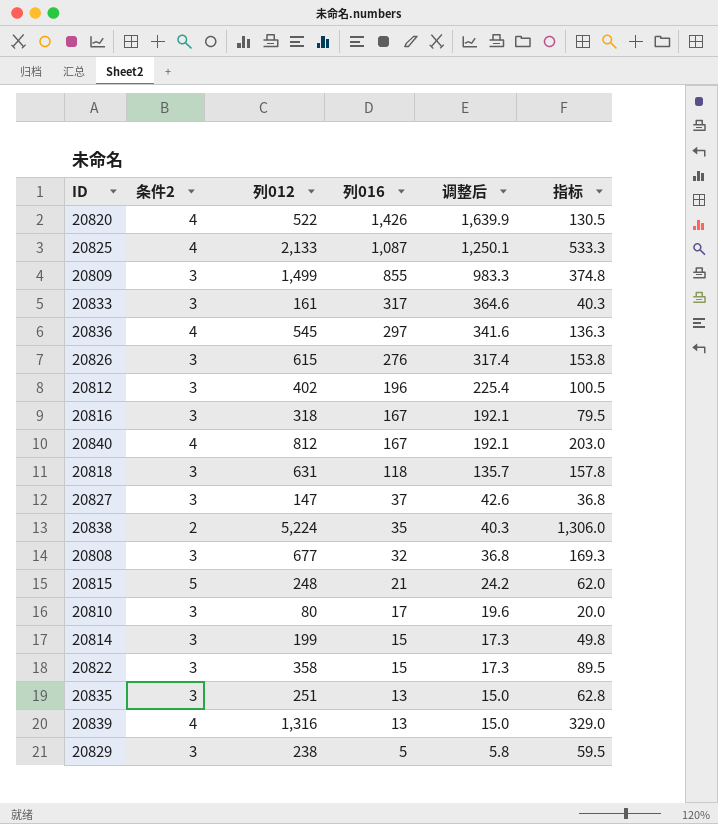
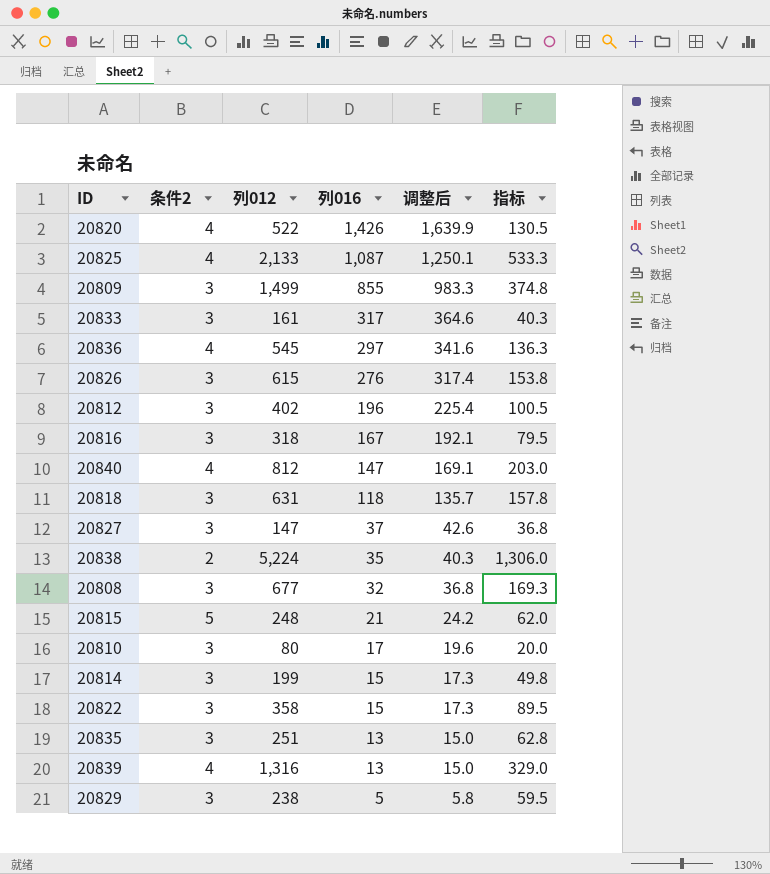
20840 | 列016: 167 -> 147
20840 | 调整后: 192.1 -> 169.1

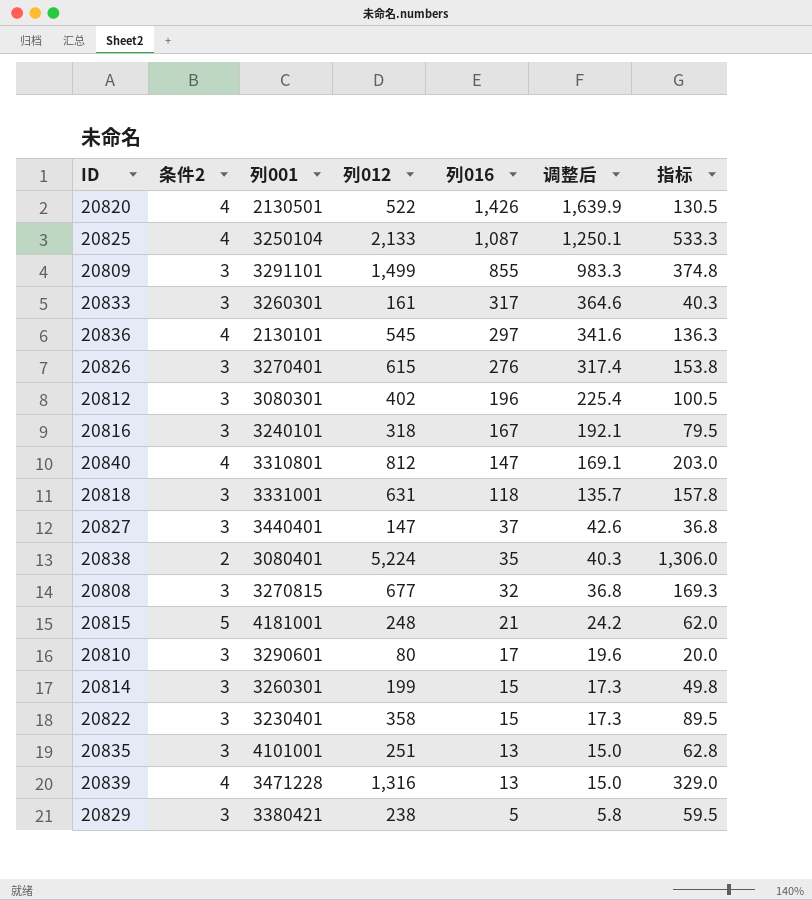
column 列001 | position: none -> 3

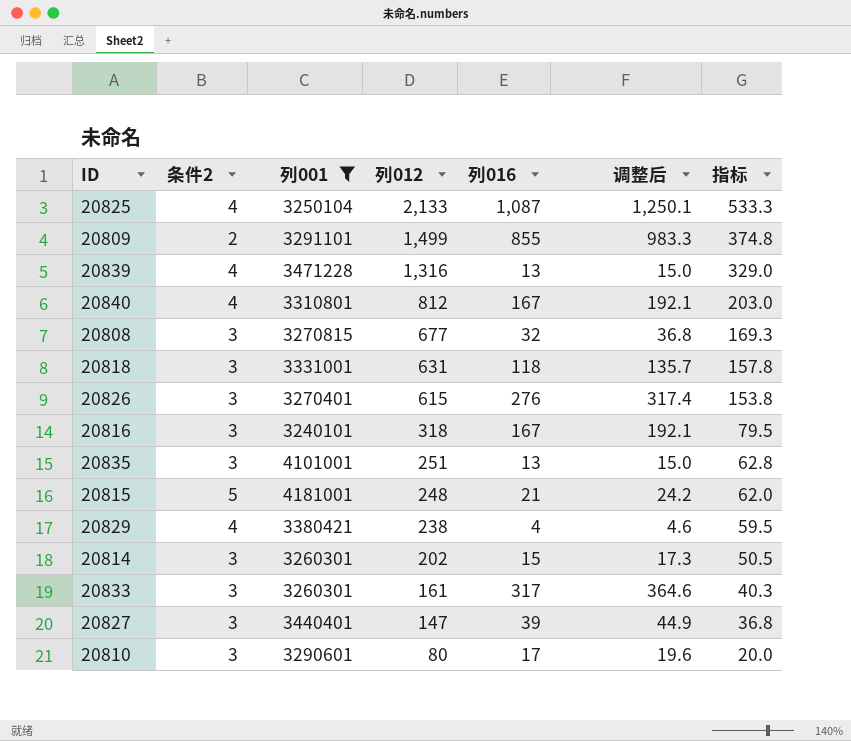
filter: none -> 列001 >= 3240101
row order: 列016 descending -> 列012 descending
20809 | 条件2: 3 -> 2
20840 | 列016: 147 -> 167
20840 | 调整后: 169.1 -> 192.1
20829 | 条件2: 3 -> 4
20829 | 列016: 5 -> 4
20829 | 调整后: 5.8 -> 4.6
20814 | 列012: 199 -> 202
20814 | 指标: 49.8 -> 50.5
20827 | 列016: 37 -> 39
20827 | 调整后: 42.6 -> 44.9

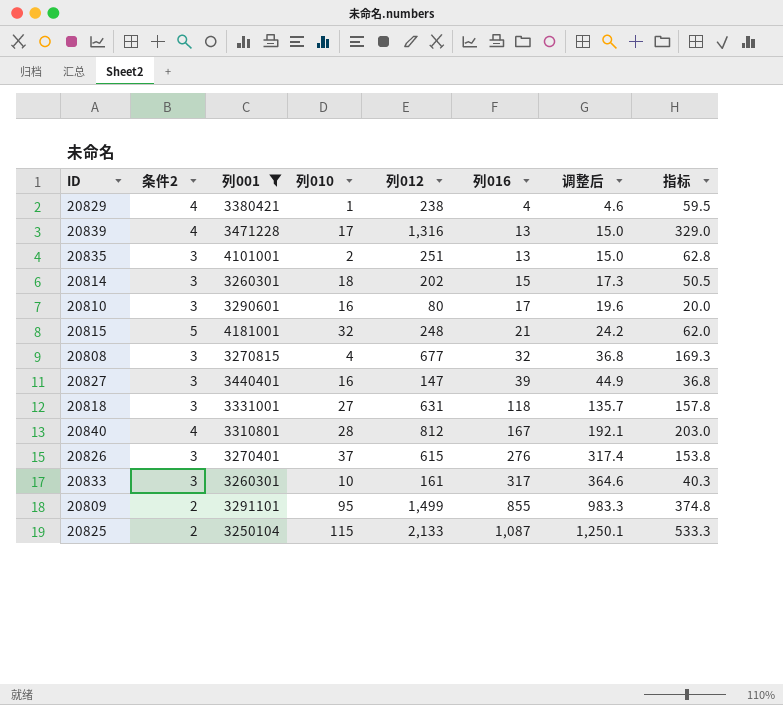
row order: 列012 descending -> 列016 ascending
column 列010 | position: none -> 4
row 20816: 3 | 3240101 | 318 | 167 | 192.1 | 79.5 -> none
20825 | 条件2: 4 -> 2

